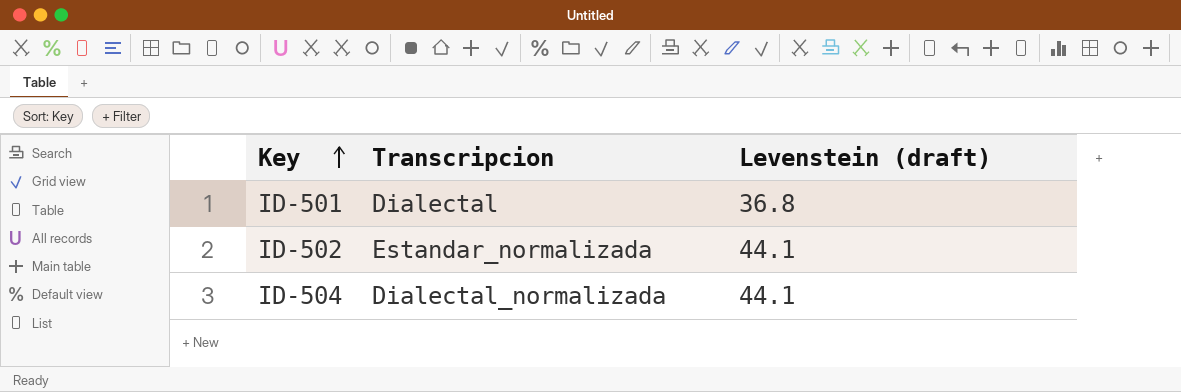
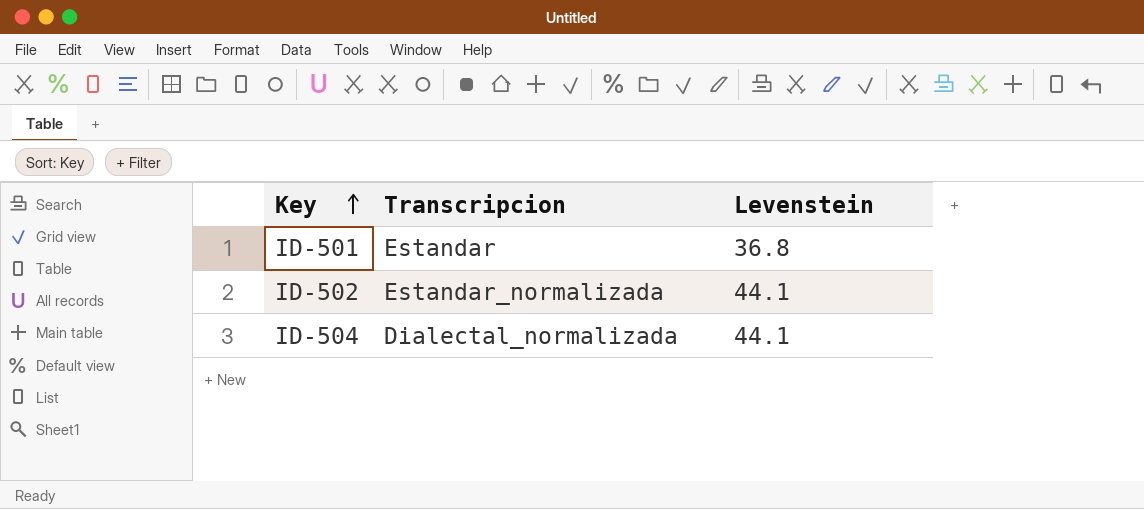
column name: Levenstein (draft) -> Levenstein
ID-501 | Transcripcion: Dialectal -> Estandar

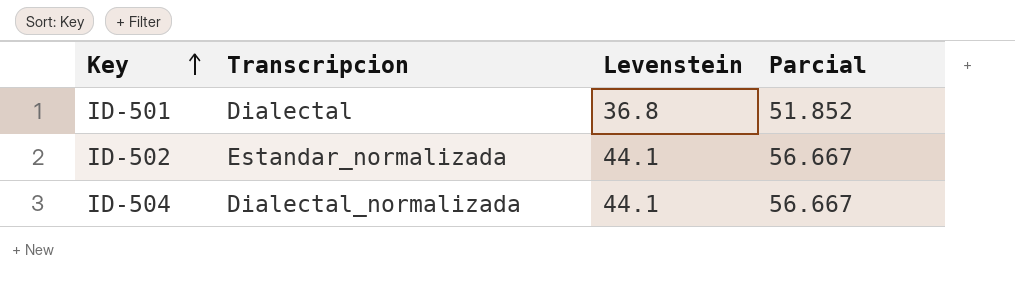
column Parcial | position: none -> 4
ID-501 | Transcripcion: Estandar -> Dialectal

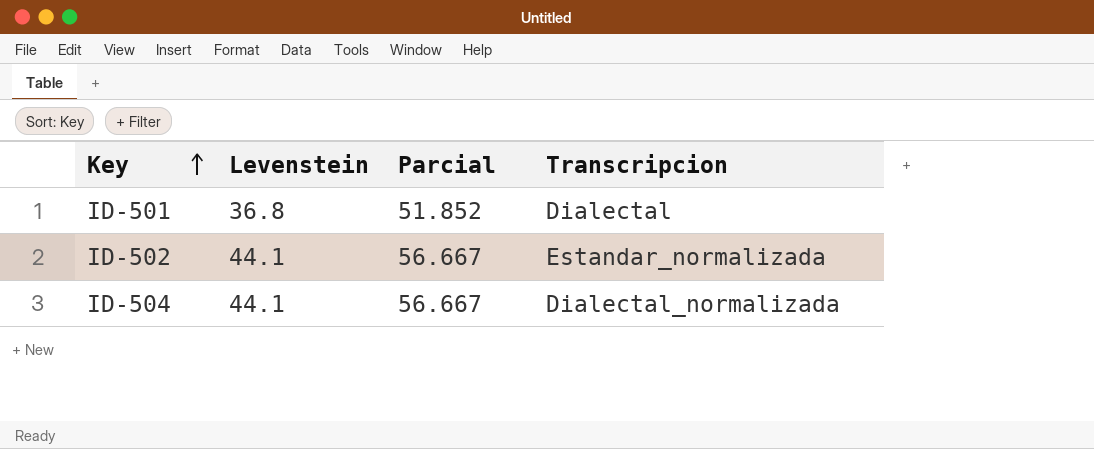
column Transcripcion | position: 2 -> 4

